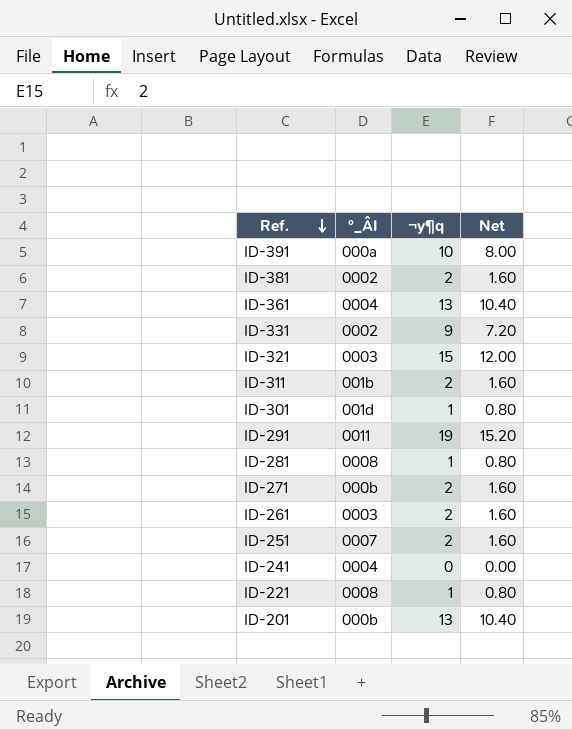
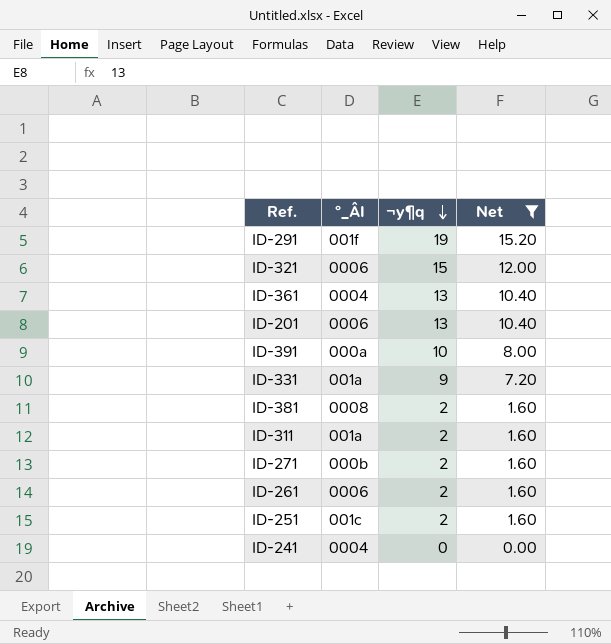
filter: none -> Net != 0.80
row order: Ref. descending -> ¬y¶q descending
ID-291 | °_ÂI: 0011 -> 001f
ID-321 | °_ÂI: 0003 -> 0006
ID-201 | °_ÂI: 000b -> 0006
ID-331 | °_ÂI: 0002 -> 001a
ID-381 | °_ÂI: 0002 -> 0008
ID-311 | °_ÂI: 001b -> 001a
ID-261 | °_ÂI: 0003 -> 0006
ID-251 | °_ÂI: 0007 -> 001c

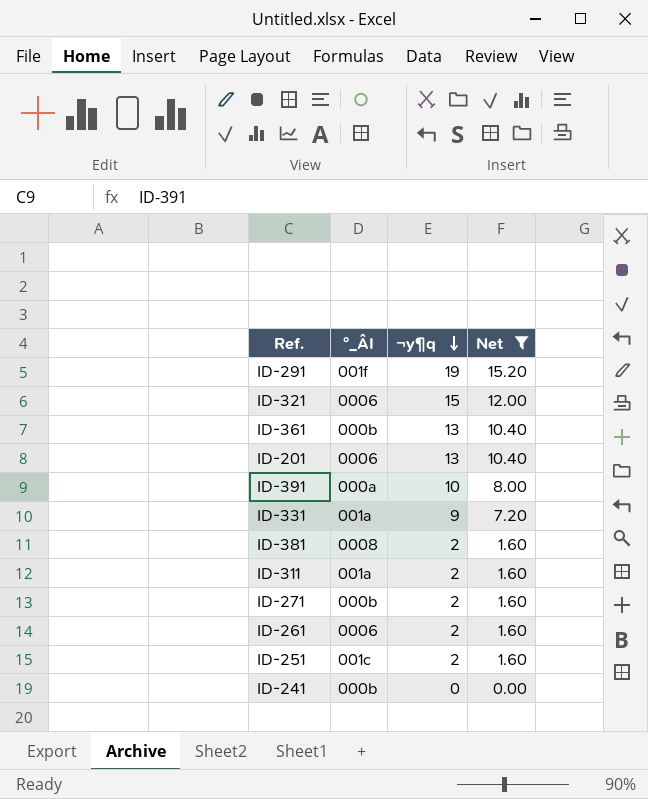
ID-361 | °_ÂI: 0004 -> 000b
ID-241 | °_ÂI: 0004 -> 000b

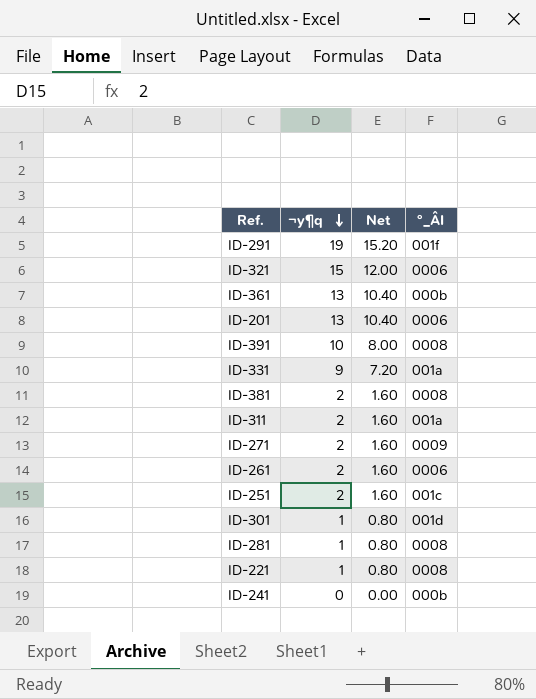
filter: Net != 0.80 -> none
column °_ÂI | position: 2 -> 4
ID-391 | °_ÂI: 000a -> 0008
ID-271 | °_ÂI: 000b -> 0009

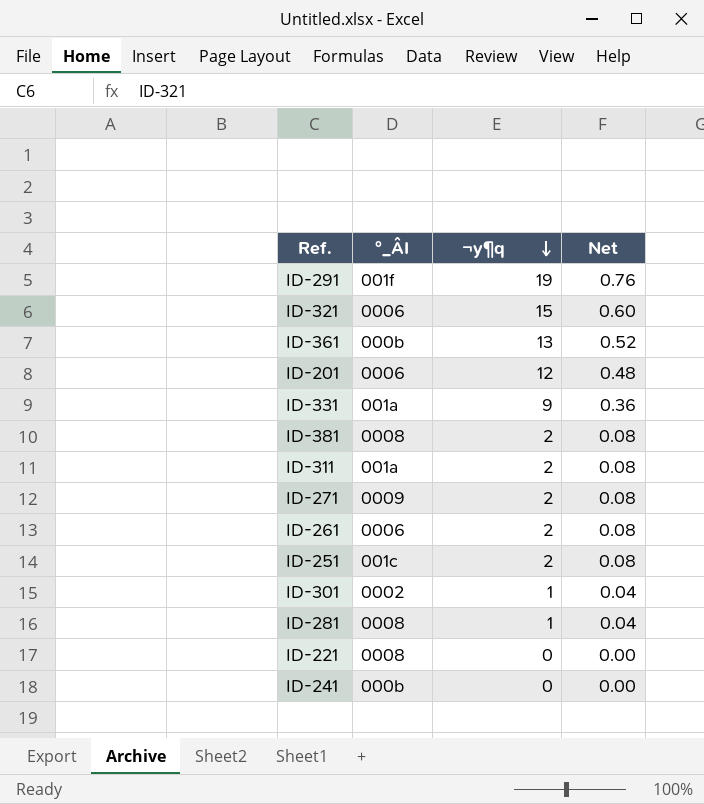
column °_ÂI | position: 4 -> 2
column Net | formula: [¬y¶q] * 0.8 -> [¬y¶q] * 0.04
row ID-391: 10 | 8.00 | 0008 -> none
ID-201 | ¬y¶q: 13 -> 12
ID-301 | °_ÂI: 001d -> 0002
ID-221 | ¬y¶q: 1 -> 0

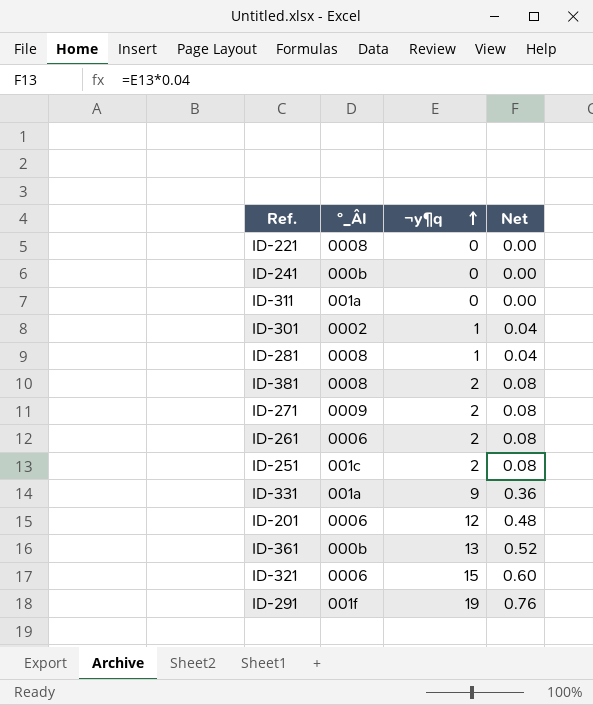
row order: ¬y¶q descending -> ¬y¶q ascending
ID-311 | ¬y¶q: 2 -> 0
ID-311 | Net: 0.08 -> 0.00

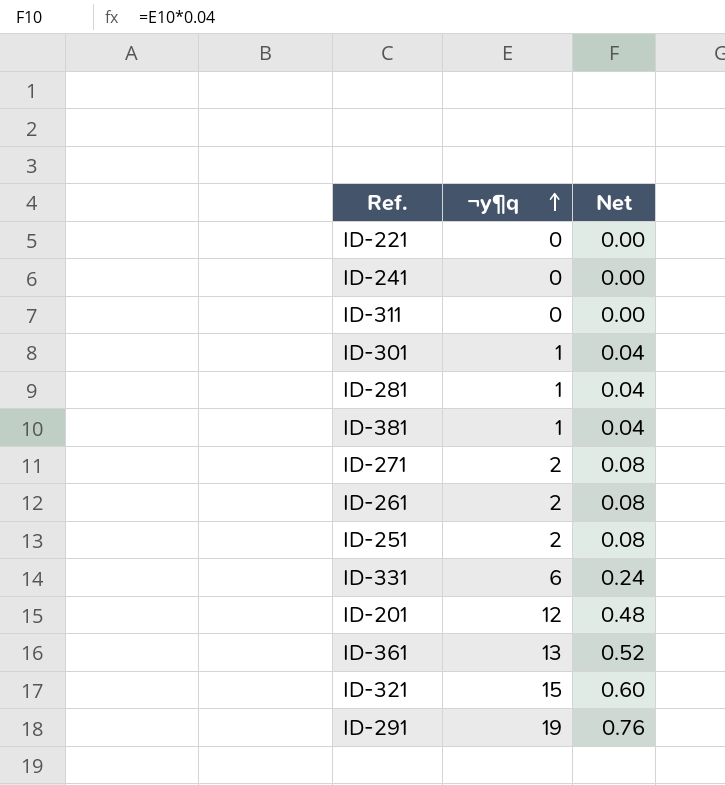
column °_ÂI | position: 2 -> none
ID-381 | ¬y¶q: 2 -> 1
ID-381 | Net: 0.08 -> 0.04
ID-331 | ¬y¶q: 9 -> 6
ID-331 | Net: 0.36 -> 0.24

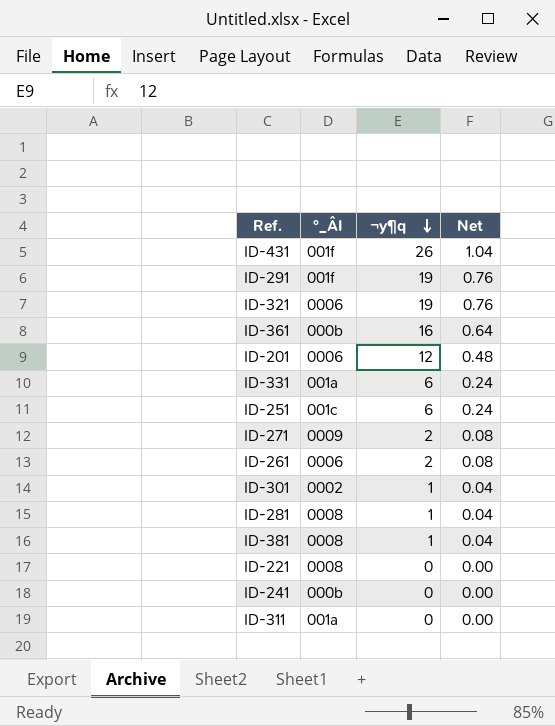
row order: ¬y¶q ascending -> ¬y¶q descending
column °_ÂI | position: none -> 2
row ID-431: none -> 001f | 26 | 1.04
ID-321 | ¬y¶q: 15 -> 19
ID-321 | Net: 0.60 -> 0.76
ID-361 | ¬y¶q: 13 -> 16
ID-361 | Net: 0.52 -> 0.64
ID-251 | ¬y¶q: 2 -> 6
ID-251 | Net: 0.08 -> 0.24

